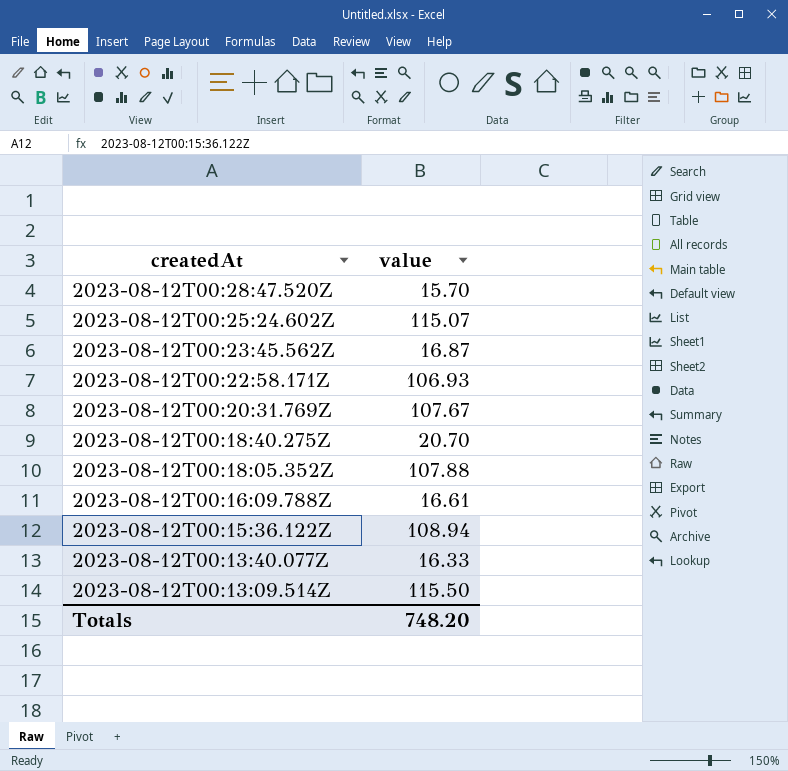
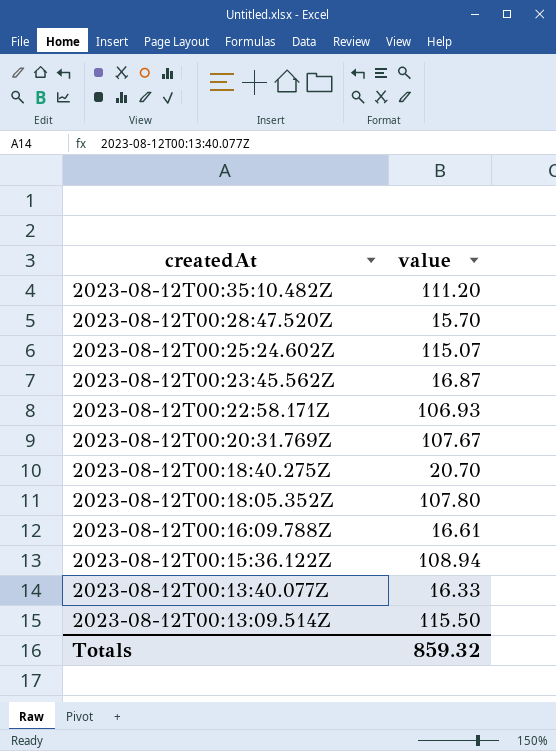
row 2023-08-12T00:35:10.482Z: none -> 111.20
2023-08-12T00:18:05.352Z | value: 107.88 -> 107.80
Totals | value: 748.20 -> 859.32

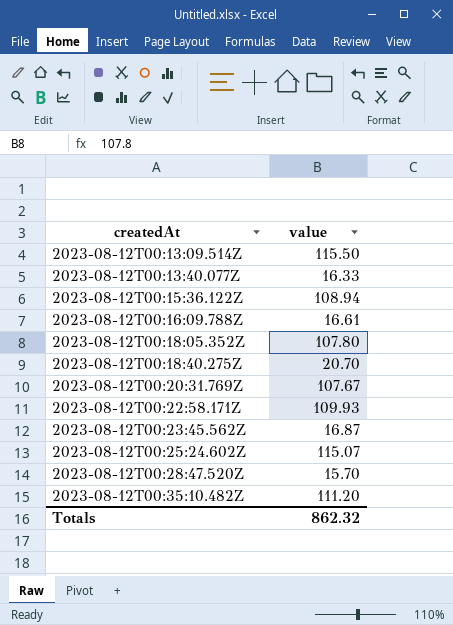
row order: createdAt descending -> createdAt ascending
2023-08-12T00:22:58.171Z | value: 106.93 -> 109.93
Totals | value: 859.32 -> 862.32

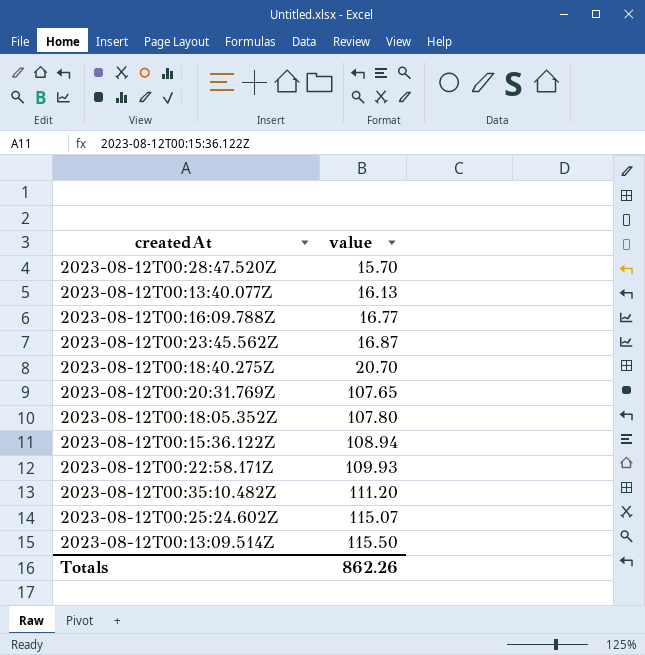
row order: createdAt ascending -> value ascending
2023-08-12T00:13:40.077Z | value: 16.33 -> 16.13
2023-08-12T00:16:09.788Z | value: 16.61 -> 16.77
2023-08-12T00:20:31.769Z | value: 107.67 -> 107.65
Totals | value: 862.32 -> 862.26

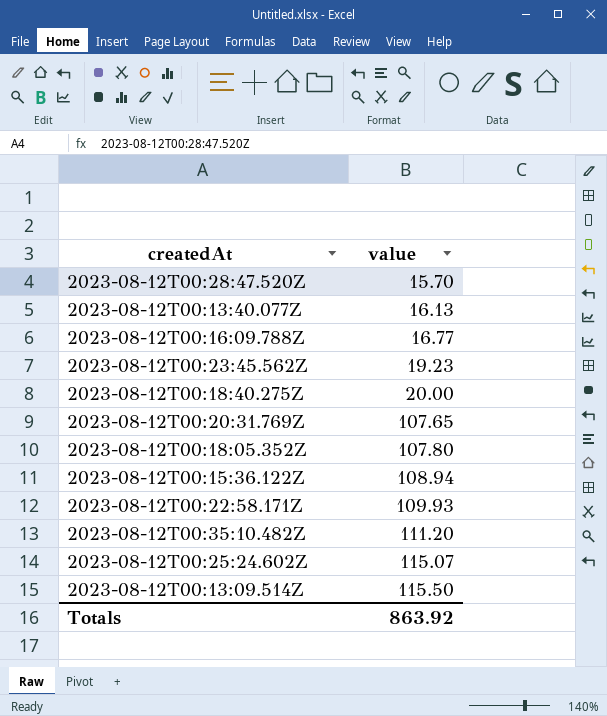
2023-08-12T00:23:45.562Z | value: 16.87 -> 19.23
2023-08-12T00:18:40.275Z | value: 20.70 -> 20.00
Totals | value: 862.26 -> 863.92

